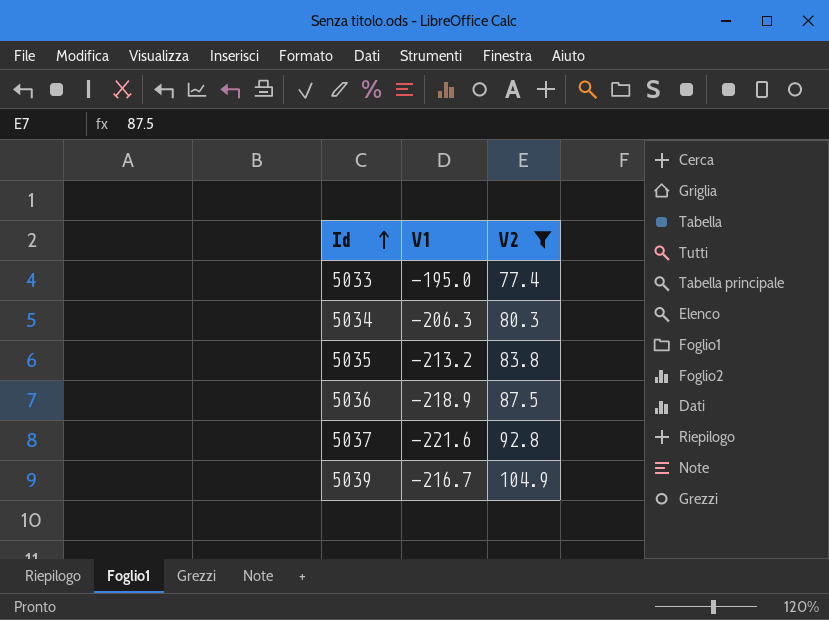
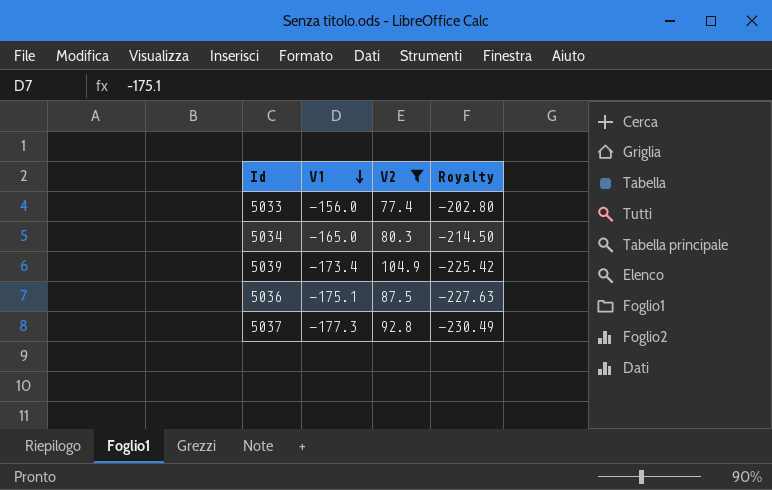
row order: Id ascending -> V1 descending
column Royalty | formula: none -> [V1] * 1.3
row 5035: -213.2 | 83.8 -> none
5033 | V1: -195.0 -> -156.0
5034 | V1: -206.3 -> -165.0
5039 | V1: -216.7 -> -173.4
5036 | V1: -218.9 -> -175.1
5037 | V1: -221.6 -> -177.3

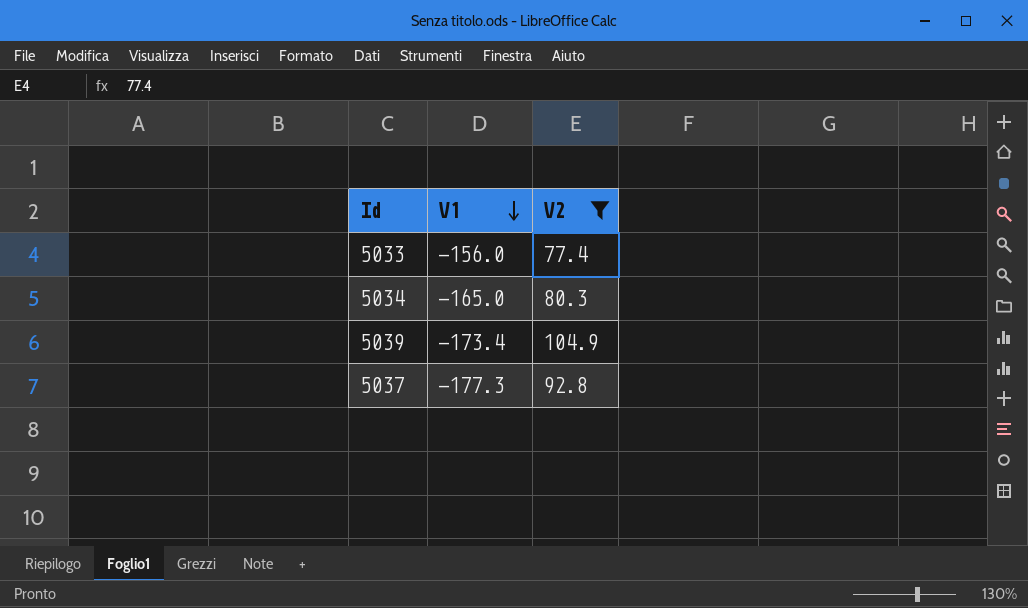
column Royalty | formula: [V1] * 1.3 -> none
row 5036: -175.1 | 87.5 | -227.63 -> none

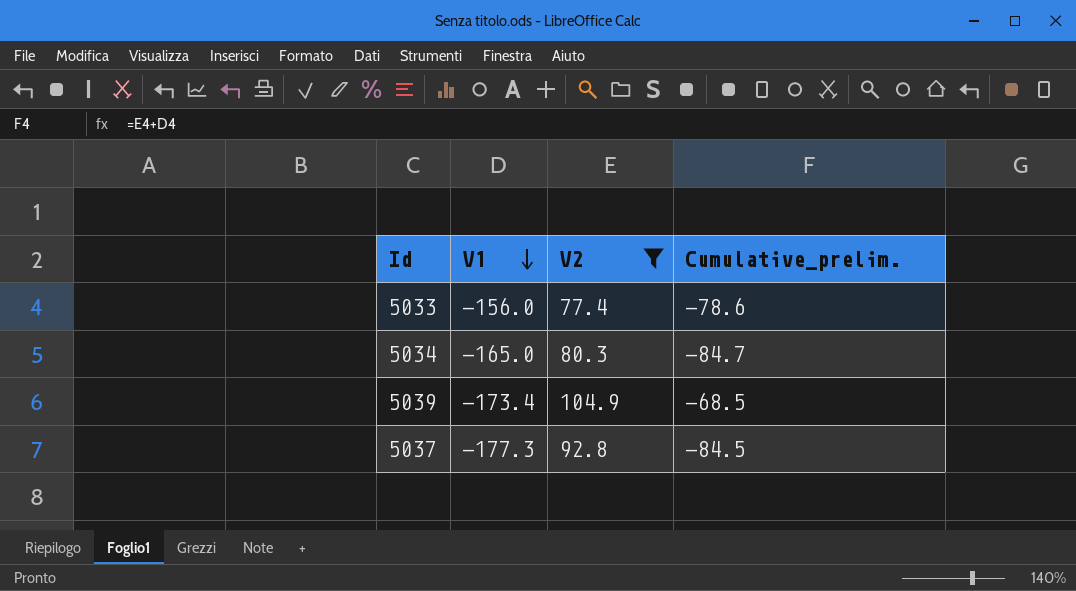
column Cumulative_prelim. | formula: none -> [V1] + [V2]

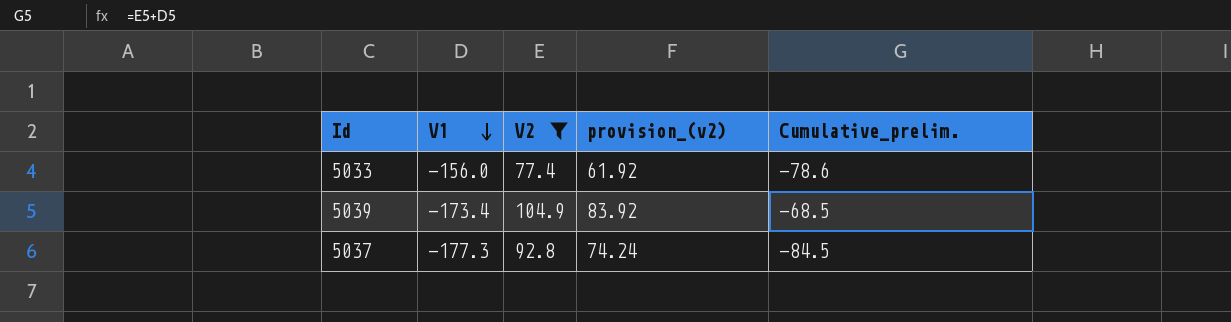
column provision_(v2) | formula: none -> [V2] * 0.8
row 5034: -165.0 | 80.3 | -84.7 -> none

